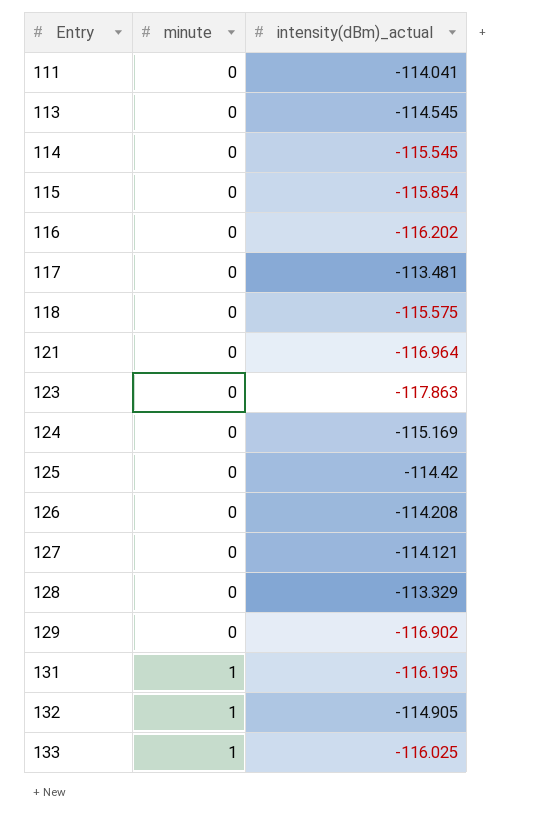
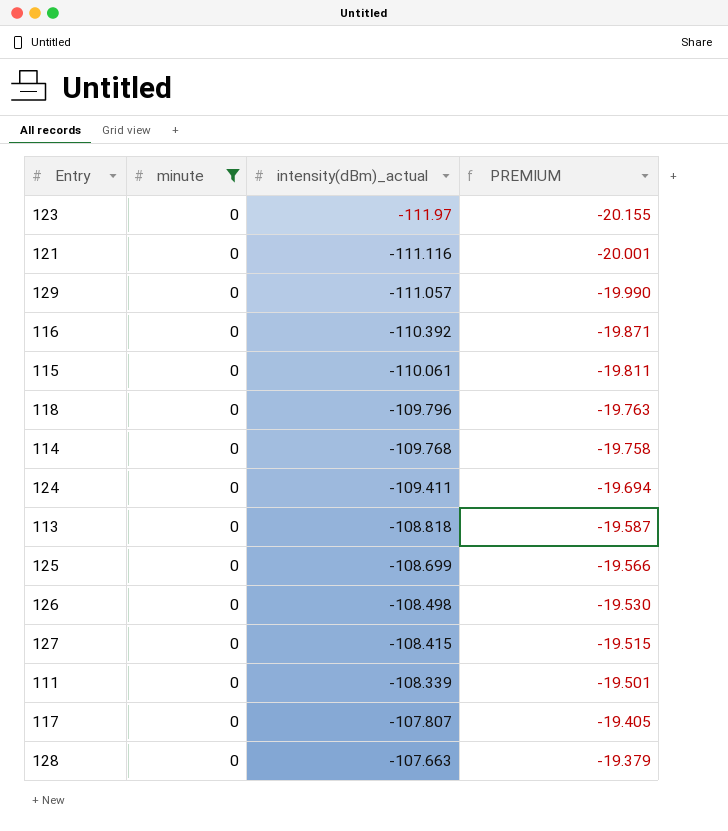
filter: none -> minute = 0
row order: Entry ascending -> intensity(dBm)_actual ascending
column PREMIUM | formula: none -> [intensity(dBm)_actual] * 0.18
123 | intensity(dBm)_actual: -117.863 -> -111.97
121 | intensity(dBm)_actual: -116.964 -> -111.116
129 | intensity(dBm)_actual: -116.902 -> -111.057
116 | intensity(dBm)_actual: -116.202 -> -110.392
115 | intensity(dBm)_actual: -115.854 -> -110.061
118 | intensity(dBm)_actual: -115.575 -> -109.796
114 | intensity(dBm)_actual: -115.545 -> -109.768
124 | intensity(dBm)_actual: -115.169 -> -109.411
113 | intensity(dBm)_actual: -114.545 -> -108.818
125 | intensity(dBm)_actual: -114.42 -> -108.699
126 | intensity(dBm)_actual: -114.208 -> -108.498
127 | intensity(dBm)_actual: -114.121 -> -108.415
111 | intensity(dBm)_actual: -114.041 -> -108.339
117 | intensity(dBm)_actual: -113.481 -> -107.807
128 | intensity(dBm)_actual: -113.329 -> -107.663

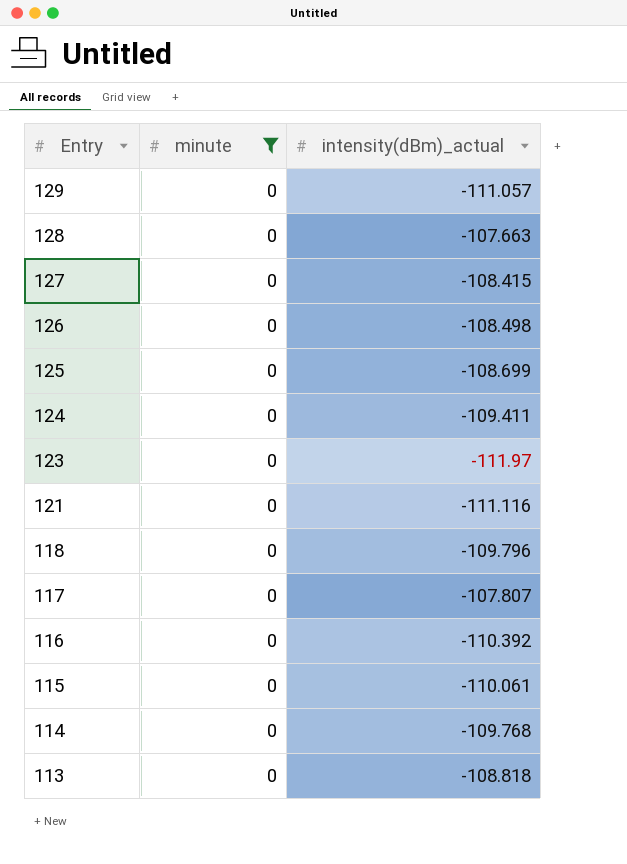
row order: intensity(dBm)_actual ascending -> Entry descending
column PREMIUM | formula: [intensity(dBm)_actual] * 0.18 -> none
row 111: 0 | -108.339 | -19.501 -> none

